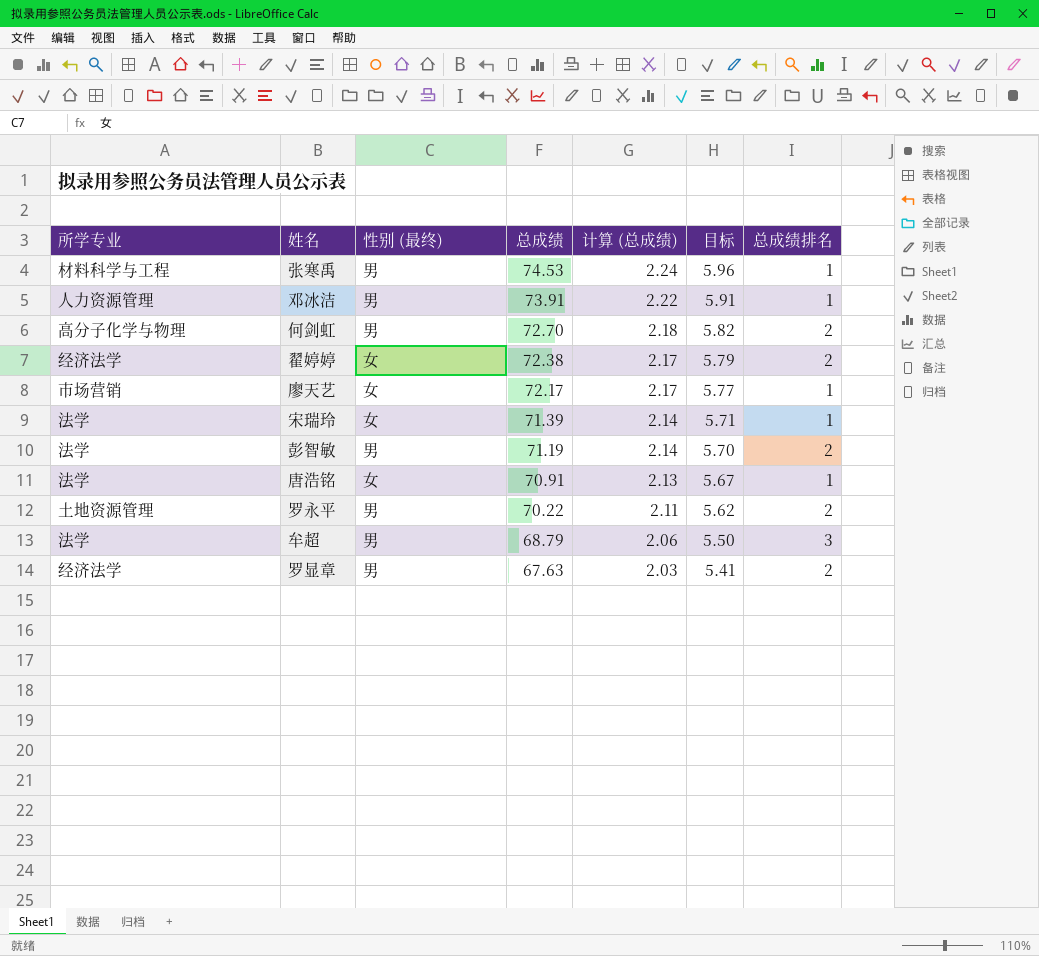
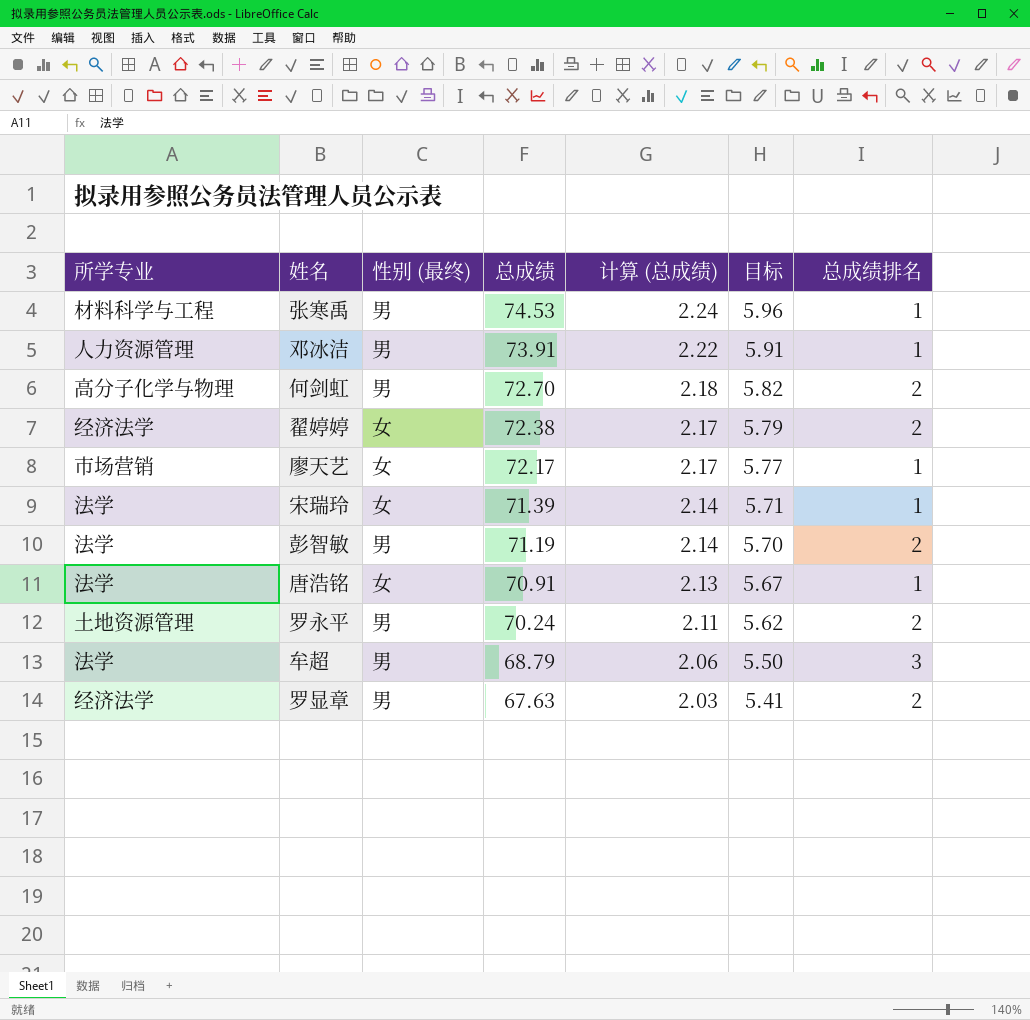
罗永平 | 总成绩: 70.22 -> 70.24

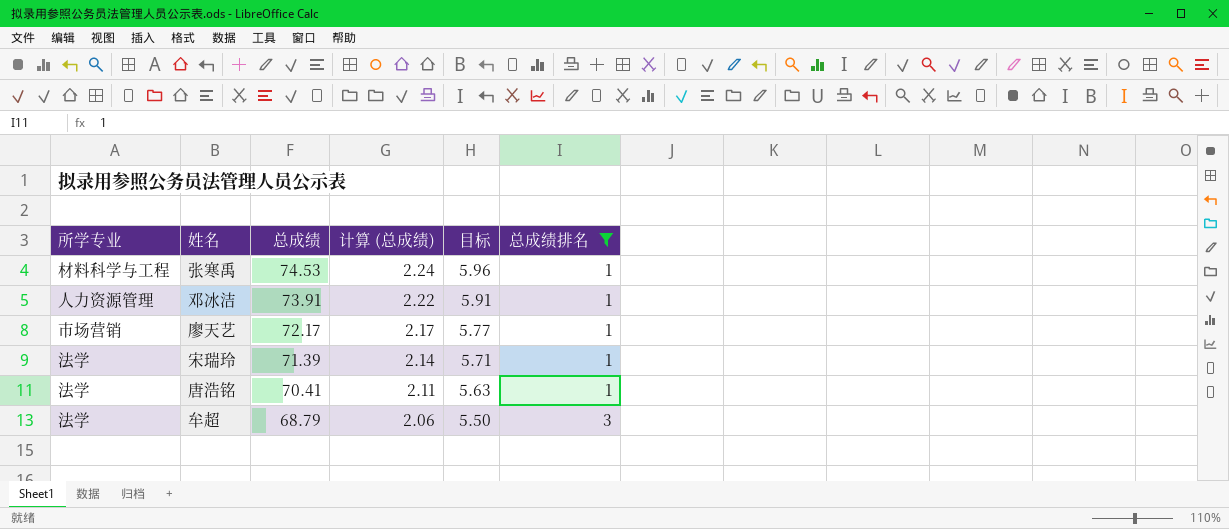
filter: none -> 总成绩排名 != 2
column 性别 (最终) | position: 3 -> none
唐浩铭 | 总成绩: 70.91 -> 70.41
唐浩铭 | 计算 (总成绩): 2.13 -> 2.11
唐浩铭 | 目标: 5.67 -> 5.63

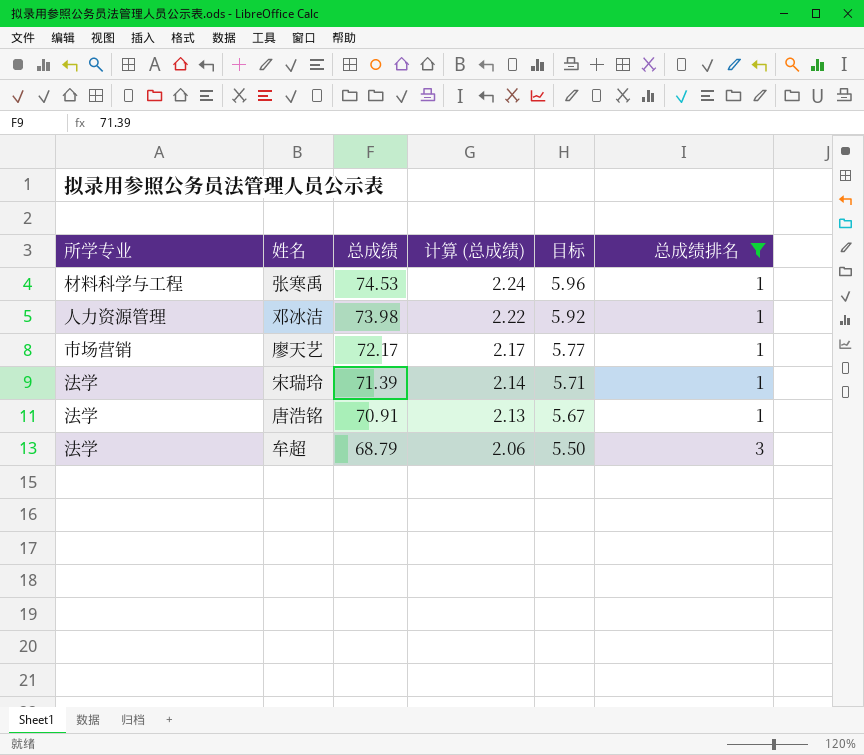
邓冰洁 | 总成绩: 73.91 -> 73.98
邓冰洁 | 目标: 5.91 -> 5.92
唐浩铭 | 总成绩: 70.41 -> 70.91
唐浩铭 | 计算 (总成绩): 2.11 -> 2.13
唐浩铭 | 目标: 5.63 -> 5.67

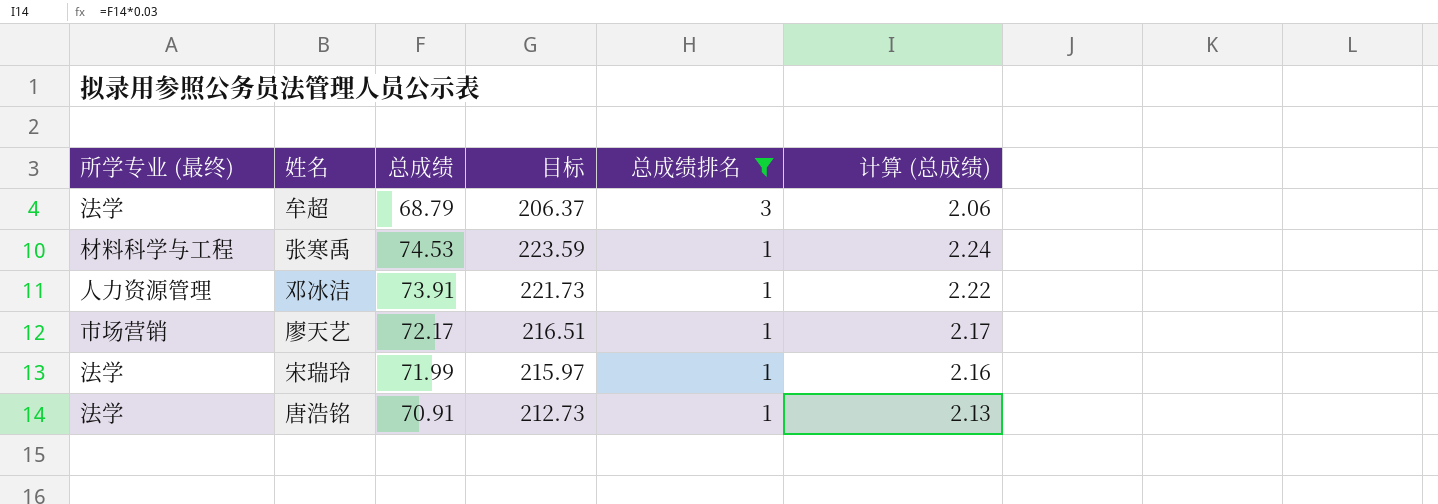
row order: 总成绩 descending -> 总成绩排名 descending
column name: 所学专业 -> 所学专业 (最终)
column 目标 | formula: [总成绩] * 0.08 -> [总成绩] * 3
column 计算 (总成绩) | position: 4 -> 6
邓冰洁 | 总成绩: 73.98 -> 73.91
宋瑞玲 | 总成绩: 71.39 -> 71.99
宋瑞玲 | 计算 (总成绩): 2.14 -> 2.16

